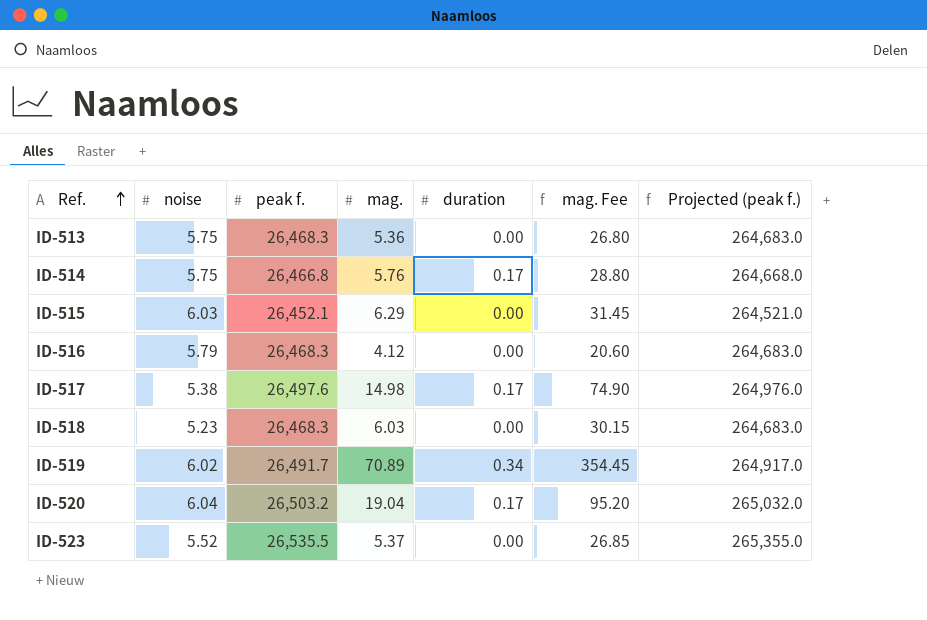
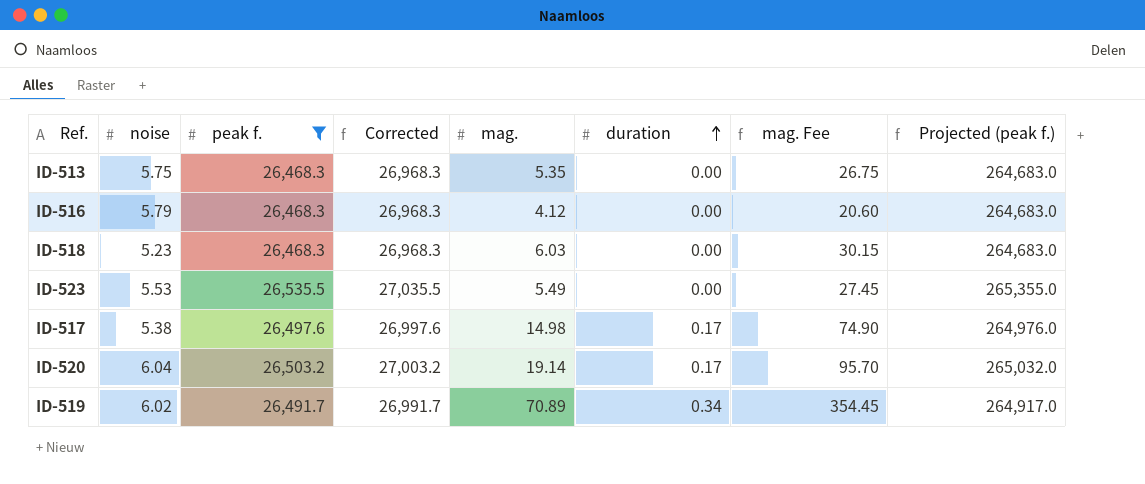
filter: none -> peak f. >= 26,468.3
row order: Ref. ascending -> duration ascending
column Corrected | formula: none -> [peak f.] + 500
ID-513 | mag.: 5.36 -> 5.35
ID-513 | mag. Fee: 26.80 -> 26.75
ID-523 | noise: 5.52 -> 5.53
ID-523 | mag.: 5.37 -> 5.49
ID-523 | mag. Fee: 26.85 -> 27.45
ID-520 | mag.: 19.04 -> 19.14
ID-520 | mag. Fee: 95.20 -> 95.70

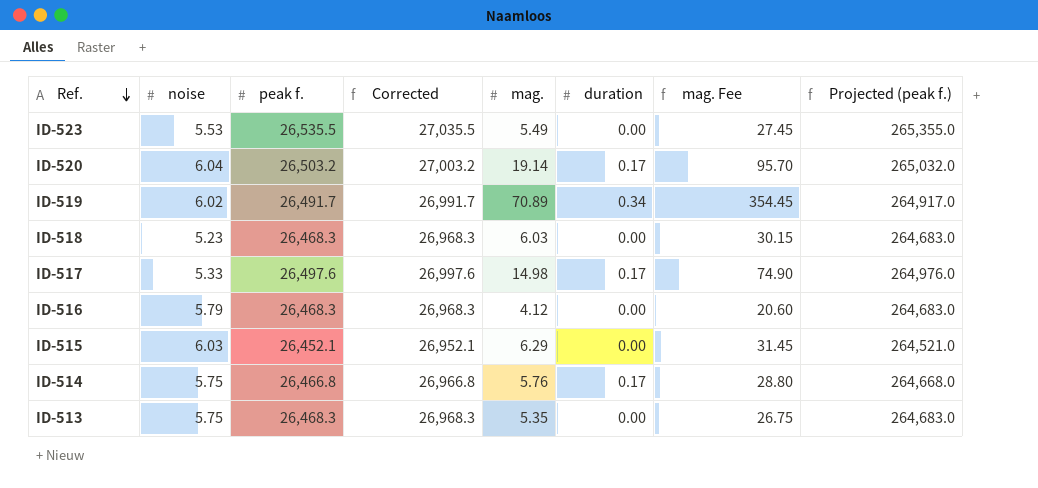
filter: peak f. >= 26,468.3 -> none
row order: duration ascending -> Ref. descending
ID-517 | noise: 5.38 -> 5.33

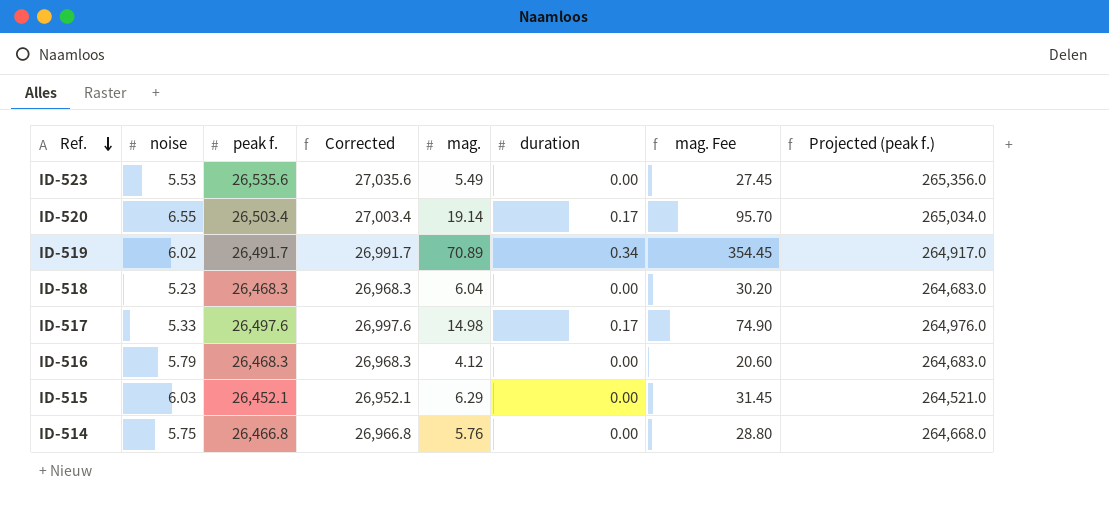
row ID-513: 5.75 | 26,468.3 | 26,968.3 | 5.35 | 0.00 | 26.75 | 264,683.0 -> none
ID-523 | peak f.: 26,535.5 -> 26,535.6
ID-523 | Corrected: 27,035.5 -> 27,035.6
ID-523 | Projected (peak f.): 265,355.0 -> 265,356.0
ID-520 | noise: 6.04 -> 6.55
ID-520 | peak f.: 26,503.2 -> 26,503.4
ID-520 | Corrected: 27,003.2 -> 27,003.4
ID-520 | Projected (peak f.): 265,032.0 -> 265,034.0
ID-518 | mag.: 6.03 -> 6.04
ID-518 | mag. Fee: 30.15 -> 30.20
ID-514 | duration: 0.17 -> 0.00

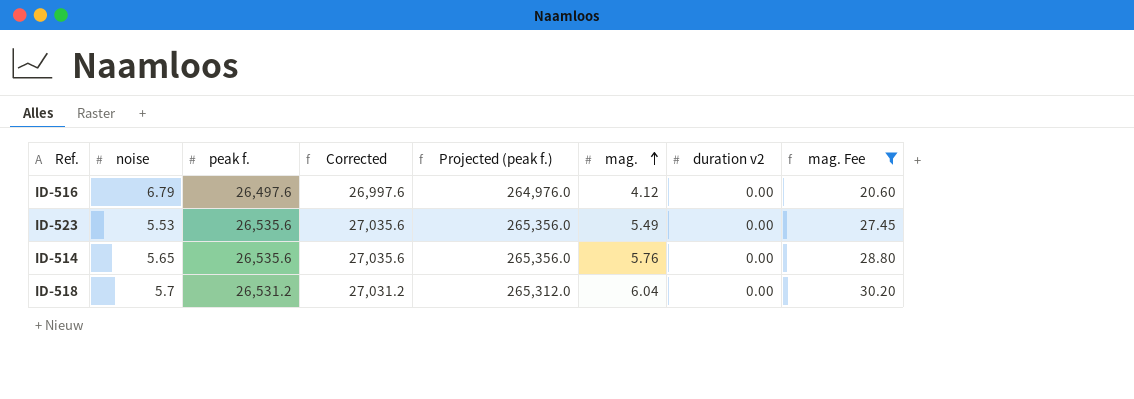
filter: none -> mag. Fee <= 30.20
row order: Ref. descending -> mag. ascending
column Projected (peak f.) | position: 8 -> 5
column name: duration -> duration v2
ID-516 | noise: 5.79 -> 6.79
ID-516 | peak f.: 26,468.3 -> 26,497.6
ID-516 | Corrected: 26,968.3 -> 26,997.6
ID-516 | Projected (peak f.): 264,683.0 -> 264,976.0
ID-514 | noise: 5.75 -> 5.65
ID-514 | peak f.: 26,466.8 -> 26,535.6
ID-514 | Corrected: 26,966.8 -> 27,035.6
ID-514 | Projected (peak f.): 264,668.0 -> 265,356.0
ID-518 | noise: 5.23 -> 5.7
ID-518 | peak f.: 26,468.3 -> 26,531.2
ID-518 | Corrected: 26,968.3 -> 27,031.2
ID-518 | Projected (peak f.): 264,683.0 -> 265,312.0

